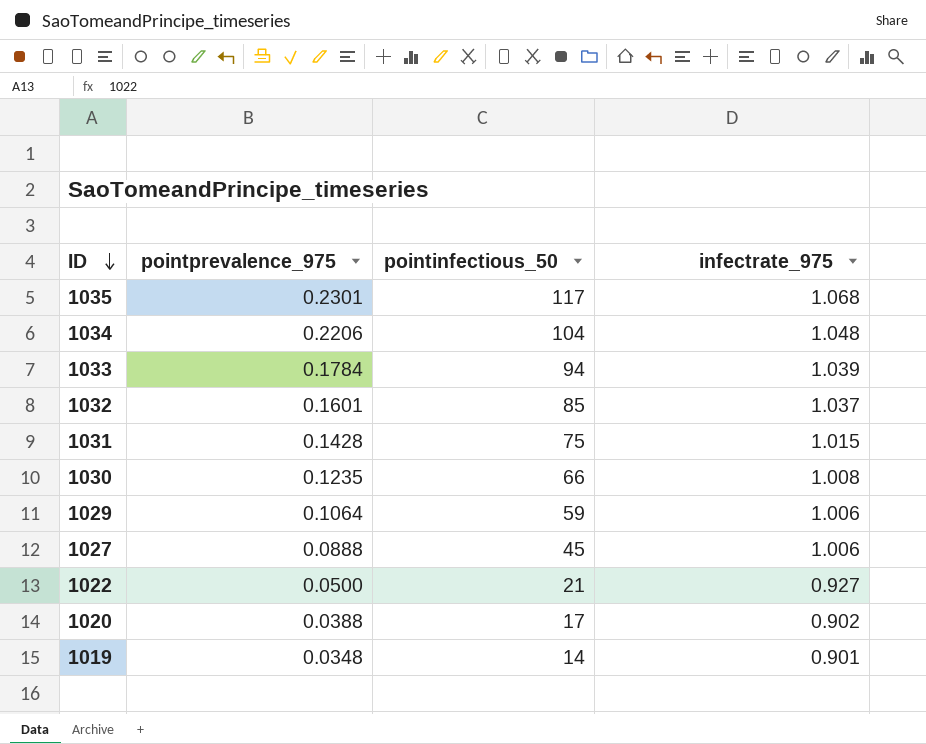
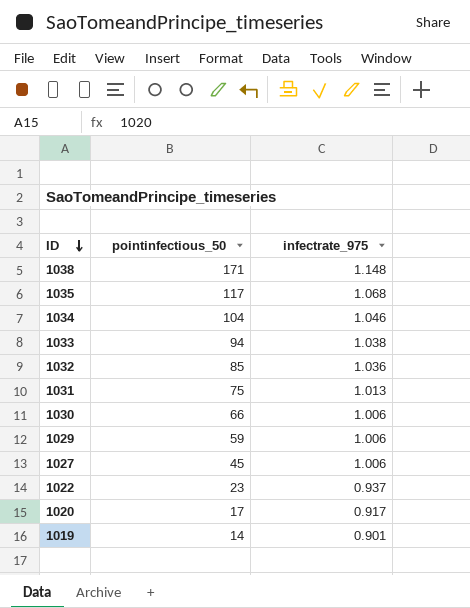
column pointprevalence_975 | position: 2 -> none
row 1038: none -> 171 | 1.148
1034 | infectrate_975: 1.048 -> 1.046
1033 | infectrate_975: 1.039 -> 1.038
1032 | infectrate_975: 1.037 -> 1.036
1031 | infectrate_975: 1.015 -> 1.013
1030 | infectrate_975: 1.008 -> 1.006
1022 | pointinfectious_50: 21 -> 23
1022 | infectrate_975: 0.927 -> 0.937
1020 | infectrate_975: 0.902 -> 0.917

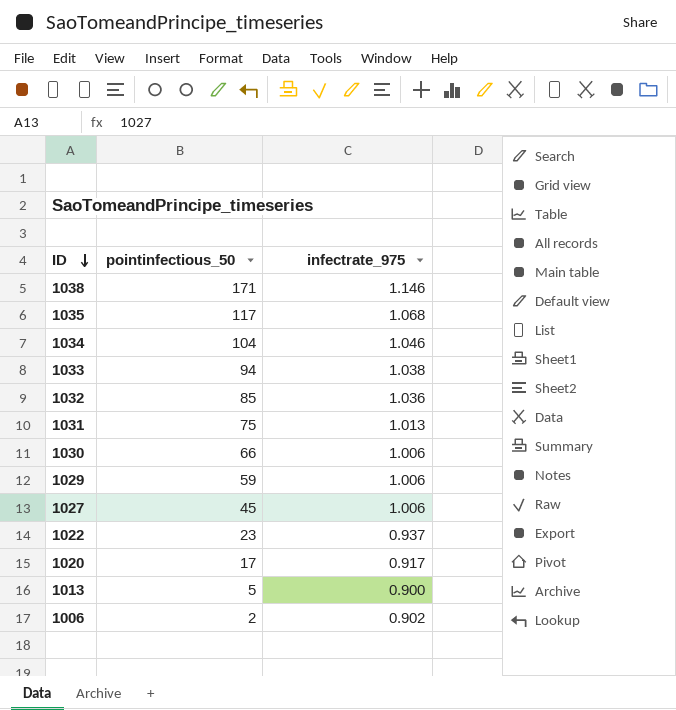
row 1019: 14 | 0.901 -> none
1038 | infectrate_975: 1.148 -> 1.146
row 1013: none -> 5 | 0.900
row 1006: none -> 2 | 0.902

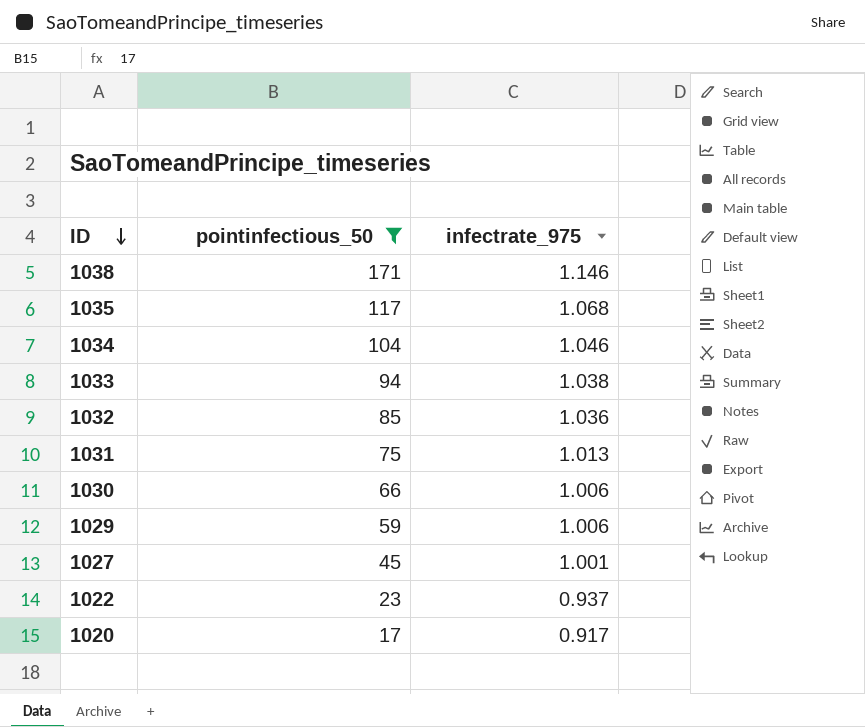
filter: none -> pointinfectious_50 >= 17
1027 | infectrate_975: 1.006 -> 1.001

